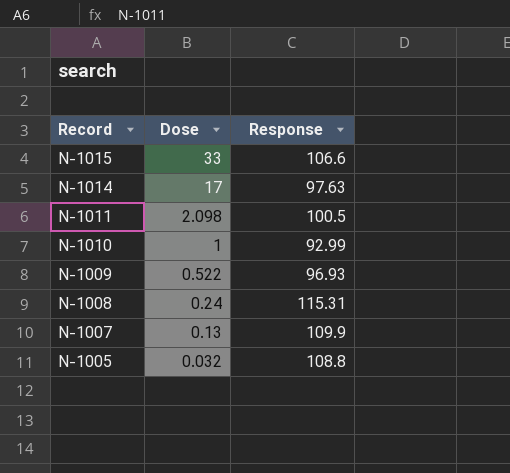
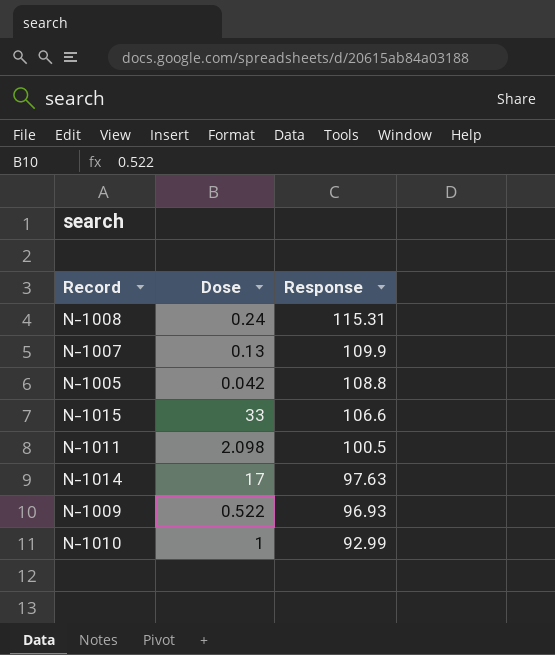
row order: Record descending -> Response descending
N-1005 | Dose: 0.032 -> 0.042

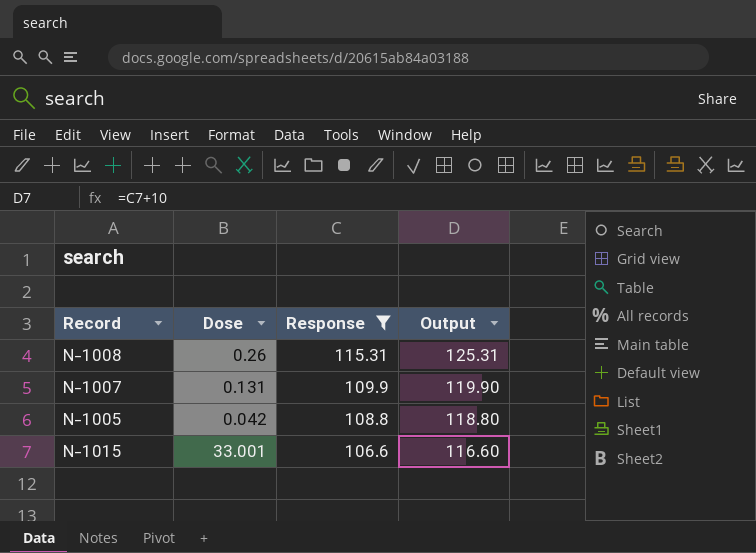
filter: none -> Response >= 106.6
column Output | formula: none -> [Response] + 10
N-1008 | Dose: 0.24 -> 0.26
N-1007 | Dose: 0.13 -> 0.131
N-1015 | Dose: 33 -> 33.001

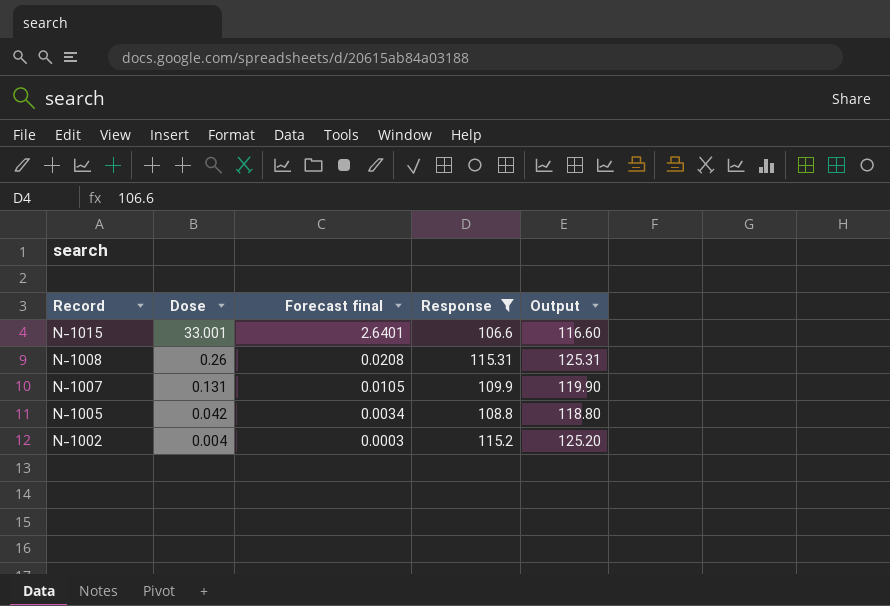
row order: Response descending -> Record descending
column Forecast final | formula: none -> [Dose] * 0.08
row N-1002: none -> 0.004 | 0.0003 | 115.2 | 125.20

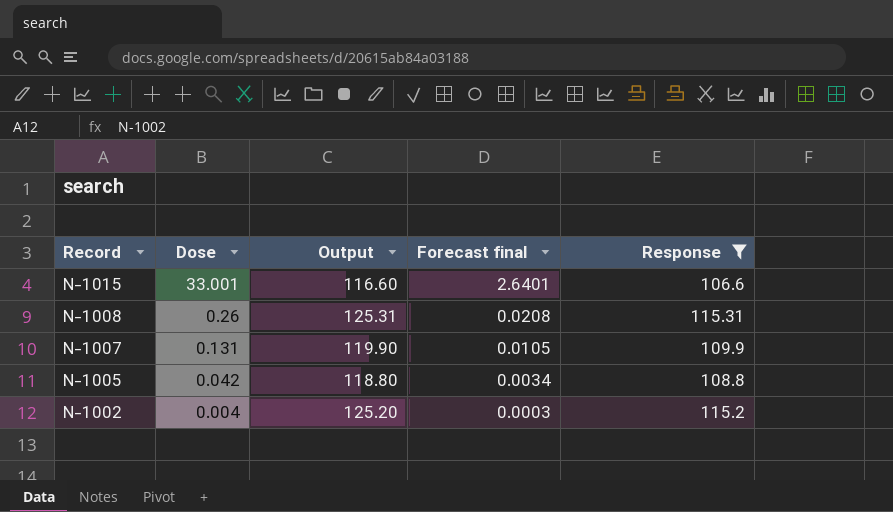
column Output | position: 5 -> 3

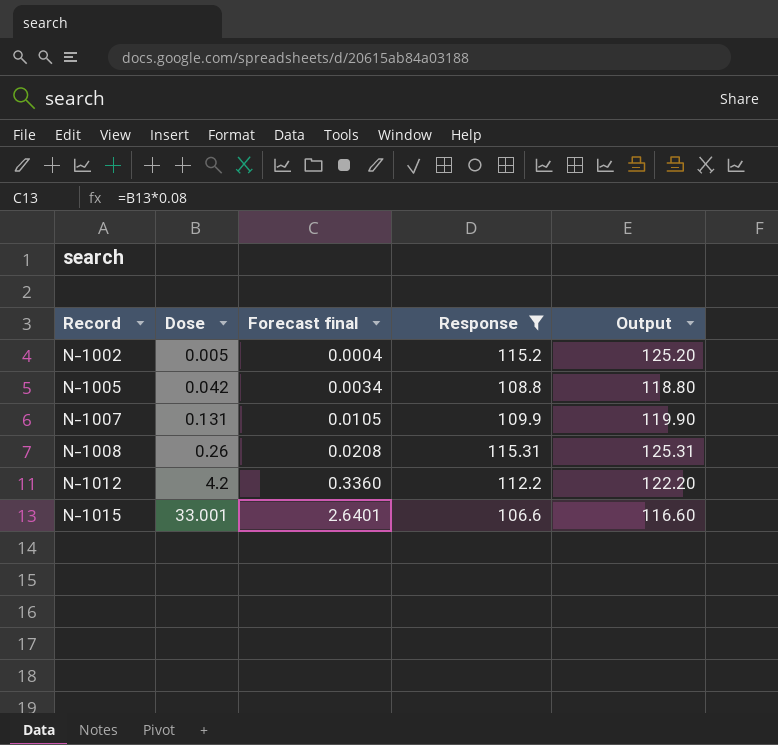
row order: Record descending -> Record ascending
column Output | position: 3 -> 5
N-1002 | Dose: 0.004 -> 0.005
N-1002 | Forecast final: 0.0003 -> 0.0004
row N-1012: none -> 4.2 | 0.3360 | 112.2 | 122.20

